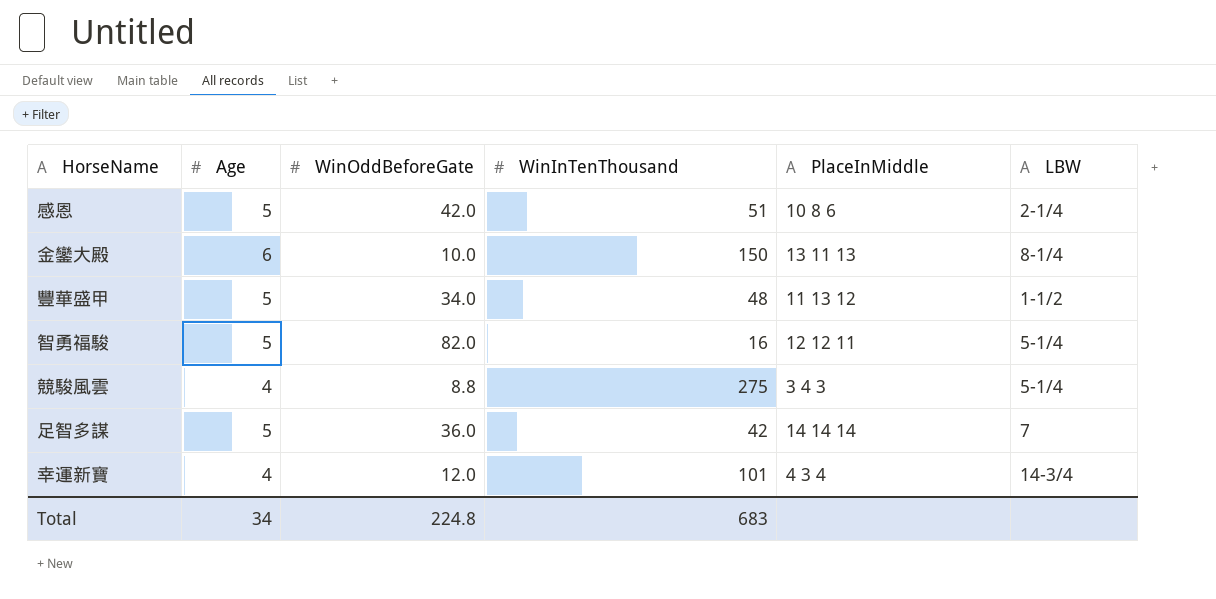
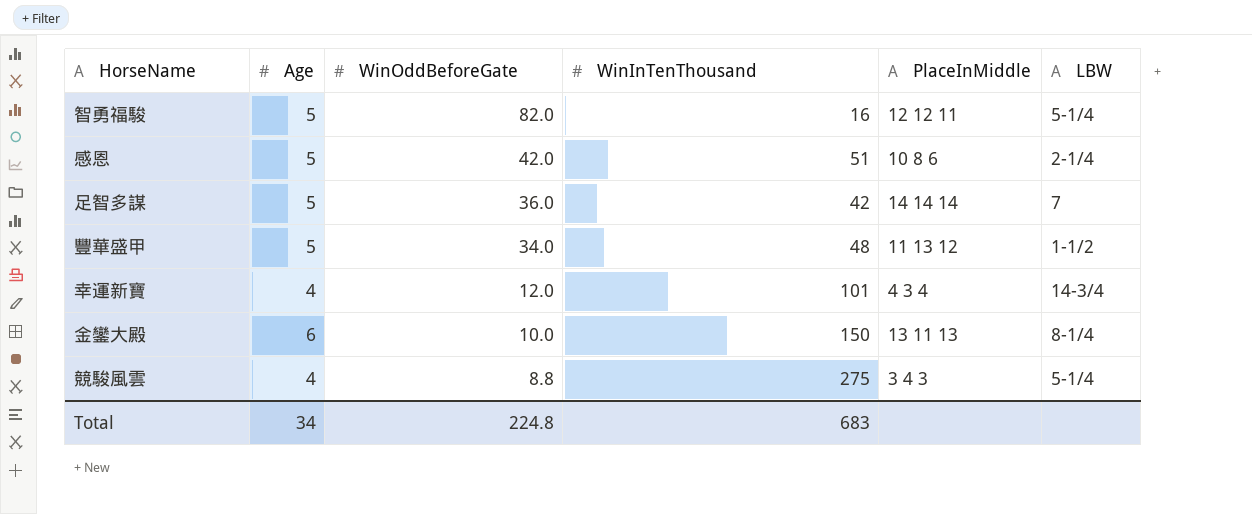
row order: none -> WinOddBeforeGate descending

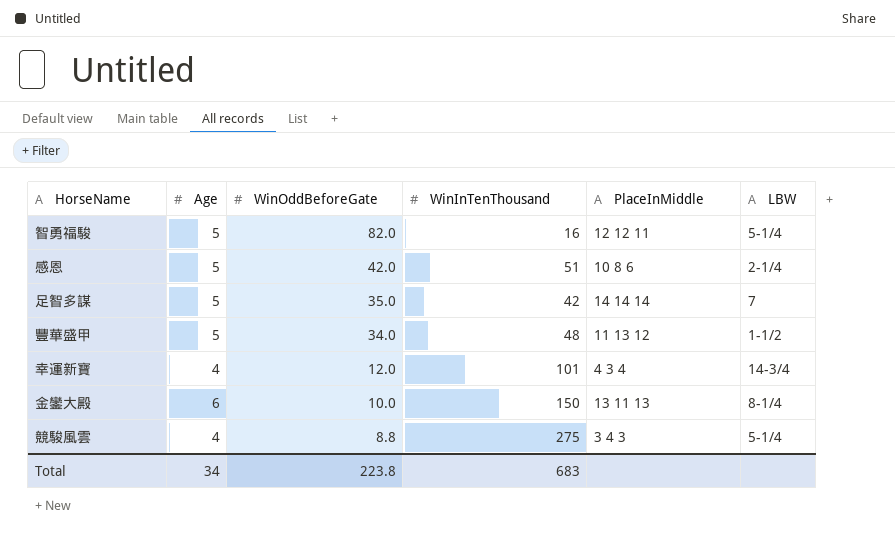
足智多謀 | WinOddBeforeGate: 36.0 -> 35.0
Total | WinOddBeforeGate: 224.8 -> 223.8

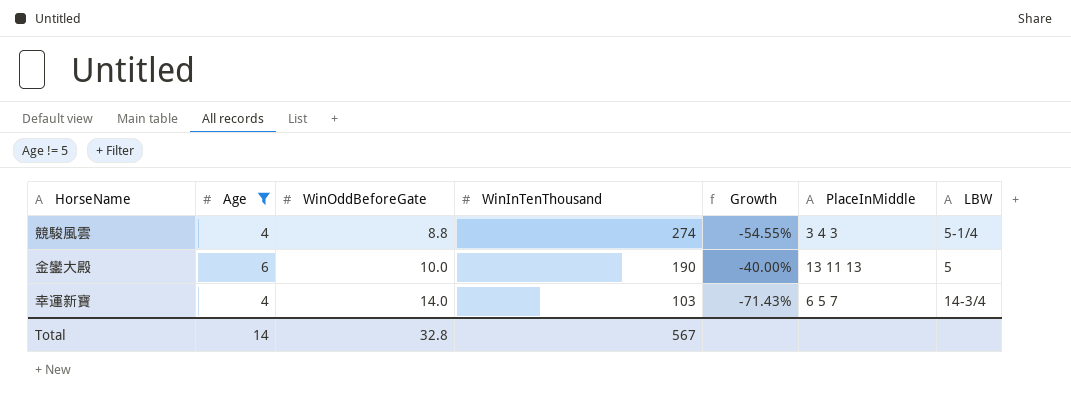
filter: none -> Age != 5
row order: WinOddBeforeGate descending -> WinOddBeforeGate ascending
column Growth | formula: none -> ([Age] - [WinOddBeforeGate]) / [WinOddBeforeGate]
競駿風雲 | WinInTenThousand: 275 -> 274
金鑾大殿 | WinInTenThousand: 150 -> 190
金鑾大殿 | LBW: 8-1/4 -> 5
幸運新寶 | WinOddBeforeGate: 12.0 -> 14.0
幸運新寶 | WinInTenThousand: 101 -> 103
幸運新寶 | PlaceInMiddle: 4 3 4 -> 6 5 7
Total | Age: 34 -> 14
Total | WinOddBeforeGate: 223.8 -> 32.8
Total | WinInTenThousand: 683 -> 567

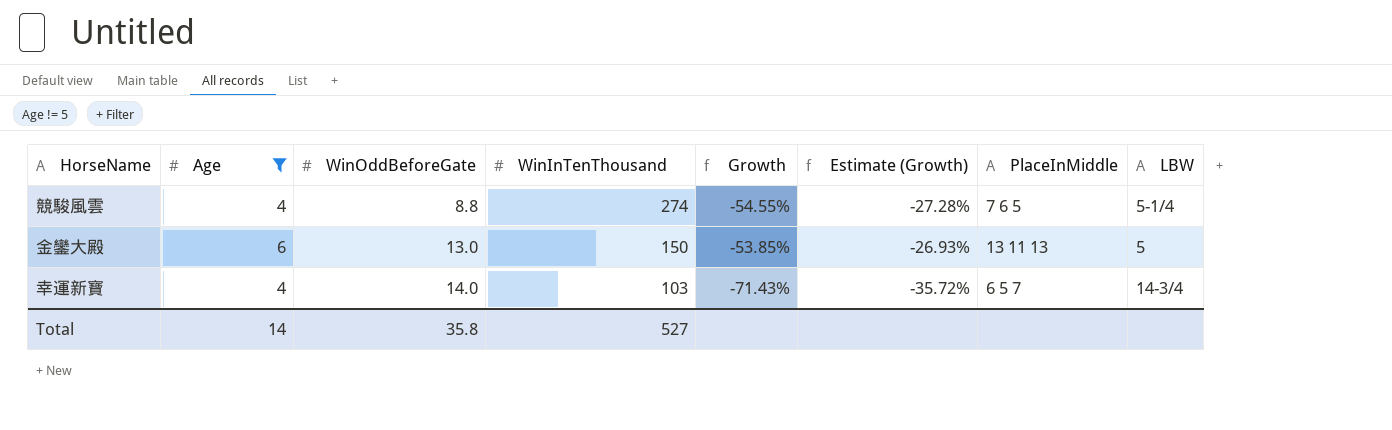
column Estimate (Growth) | formula: none -> [Growth] * 0.5
競駿風雲 | PlaceInMiddle: 3 4 3 -> 7 6 5
金鑾大殿 | WinOddBeforeGate: 10.0 -> 13.0
金鑾大殿 | WinInTenThousand: 190 -> 150
金鑾大殿 | Growth: -40.00% -> -53.85%
Total | WinOddBeforeGate: 32.8 -> 35.8
Total | WinInTenThousand: 567 -> 527

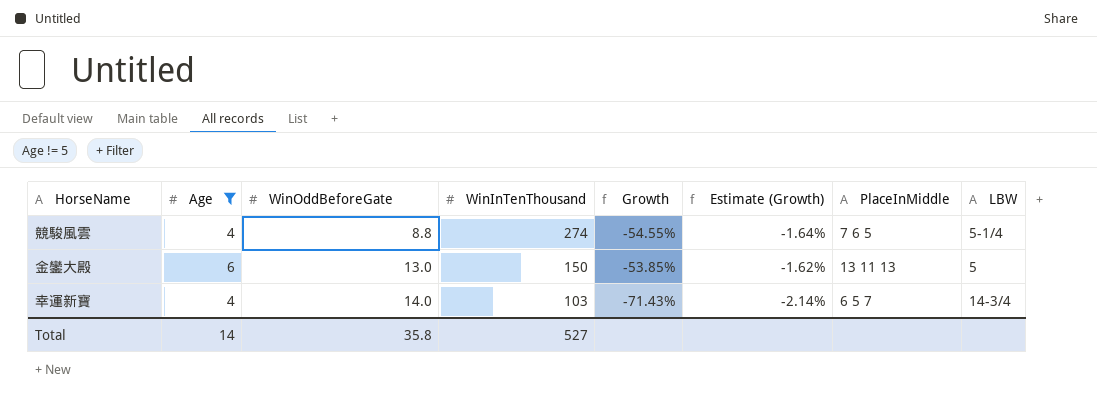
column Estimate (Growth) | formula: [Growth] * 0.5 -> [Growth] * 0.03

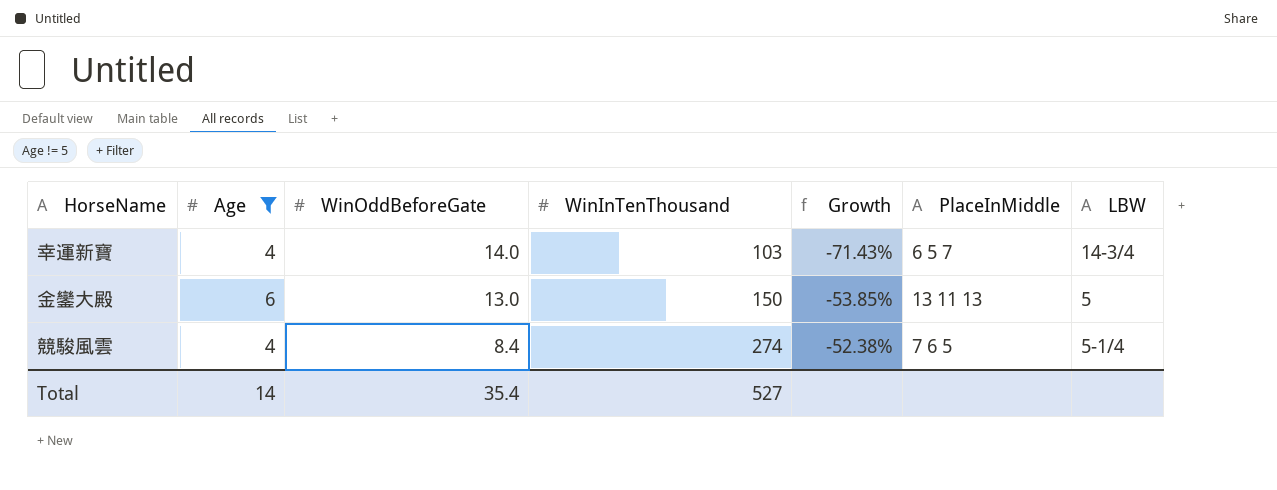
row order: WinOddBeforeGate ascending -> WinOddBeforeGate descending
column Estimate (Growth) | formula: [Growth] * 0.03 -> none
競駿風雲 | WinOddBeforeGate: 8.8 -> 8.4
競駿風雲 | Growth: -54.55% -> -52.38%
Total | WinOddBeforeGate: 35.8 -> 35.4

